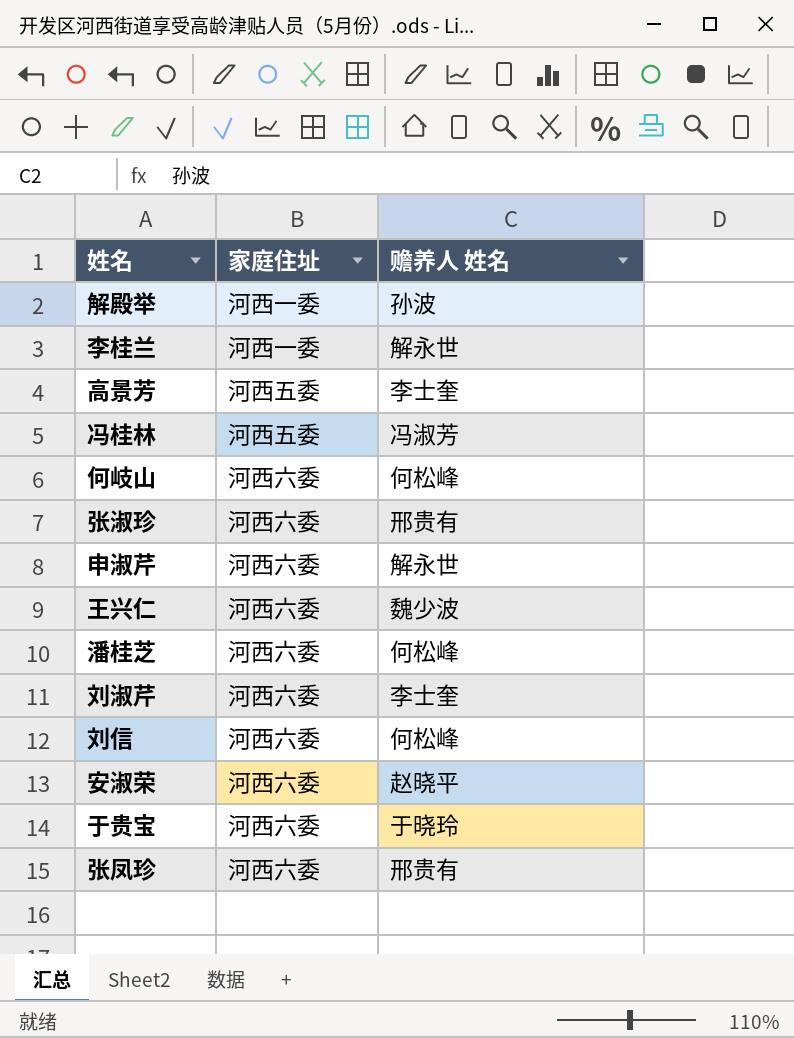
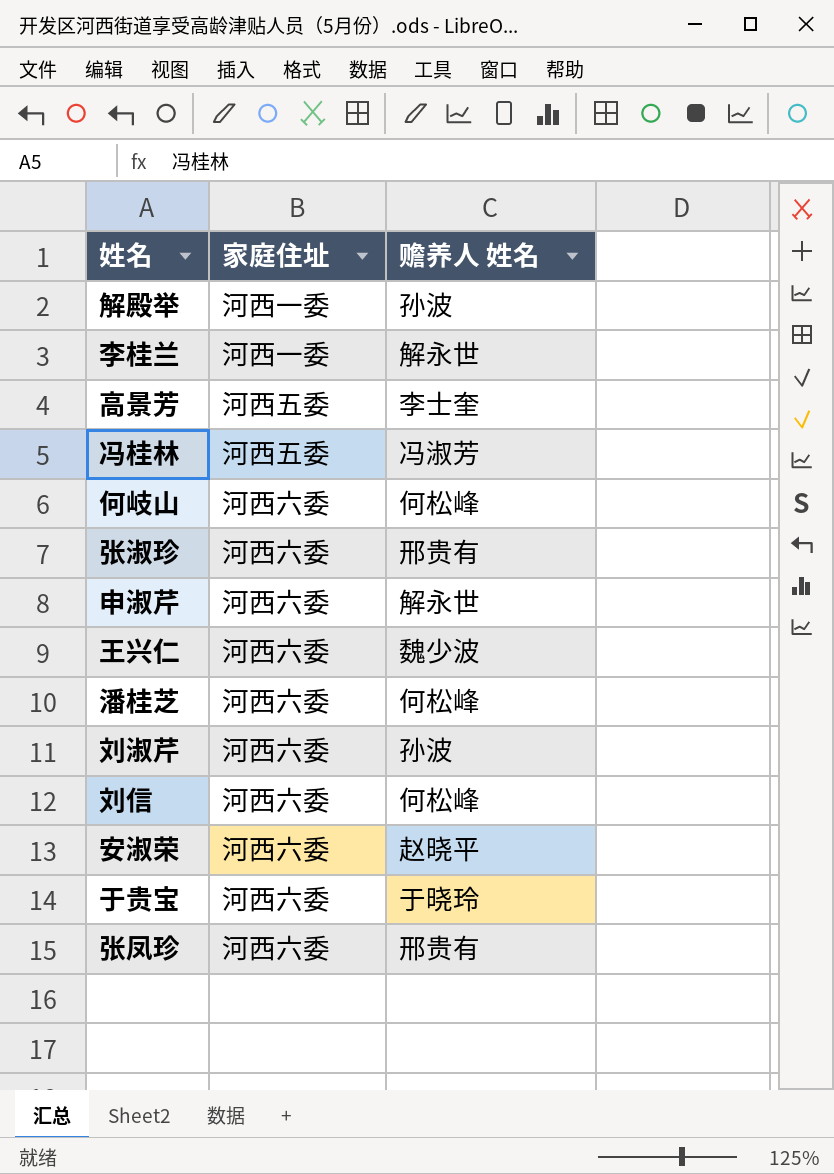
刘淑芹 | 赡养人 姓名: 李士奎 -> 孙波

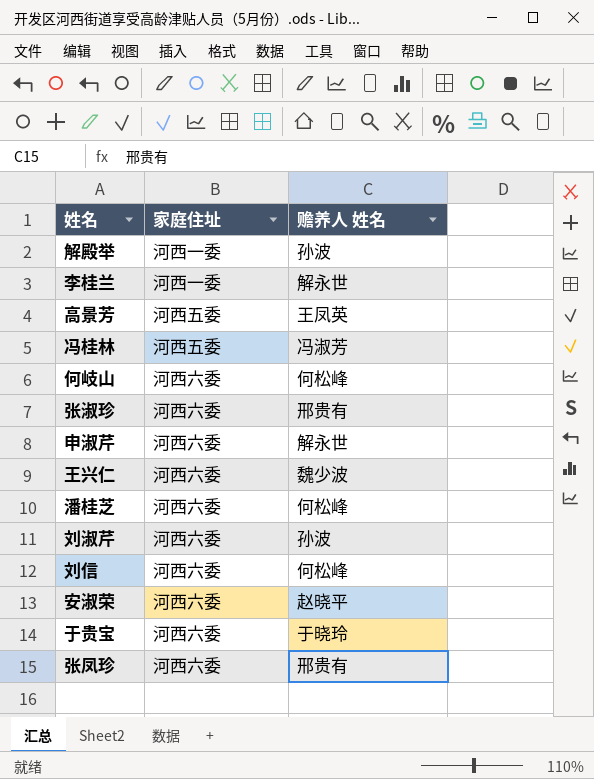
高景芳 | 赡养人 姓名: 李士奎 -> 王凤英

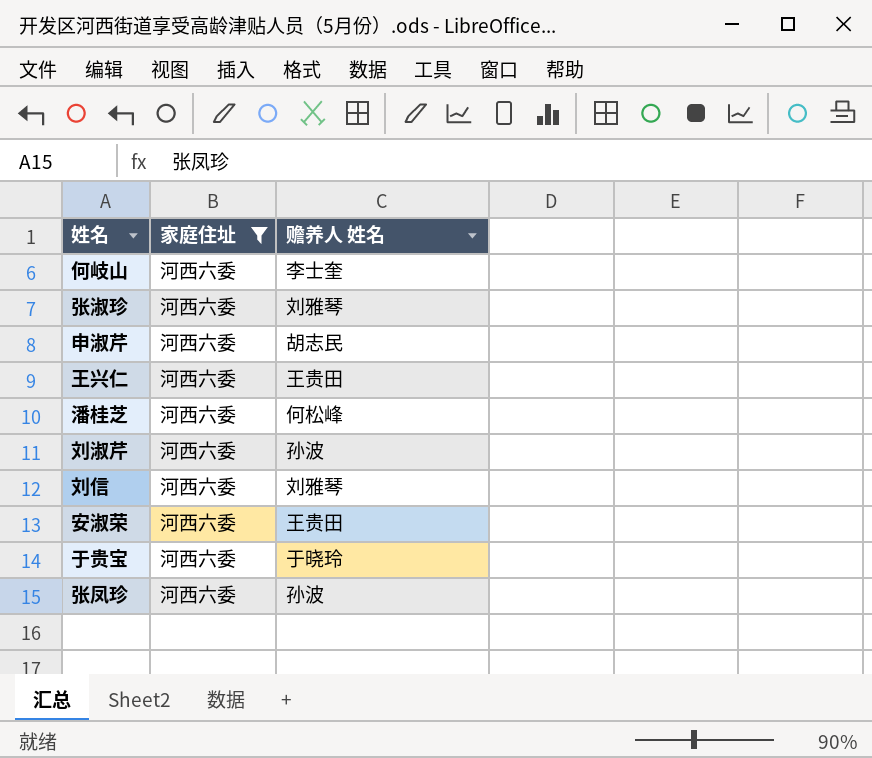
filter: none -> 家庭住址 = 河西六委
何岐山 | 赡养人 姓名: 何松峰 -> 李士奎
张淑珍 | 赡养人 姓名: 邢贵有 -> 刘雅琴
申淑芹 | 赡养人 姓名: 解永世 -> 胡志民
王兴仁 | 赡养人 姓名: 魏少波 -> 王贵田
刘信 | 赡养人 姓名: 何松峰 -> 刘雅琴
安淑荣 | 赡养人 姓名: 赵晓平 -> 王贵田
张凤珍 | 赡养人 姓名: 邢贵有 -> 孙波

